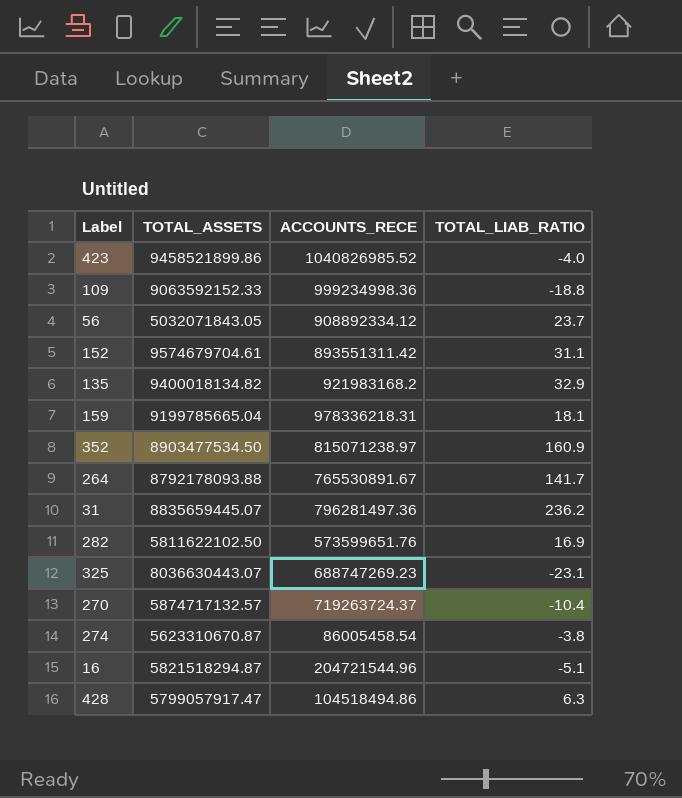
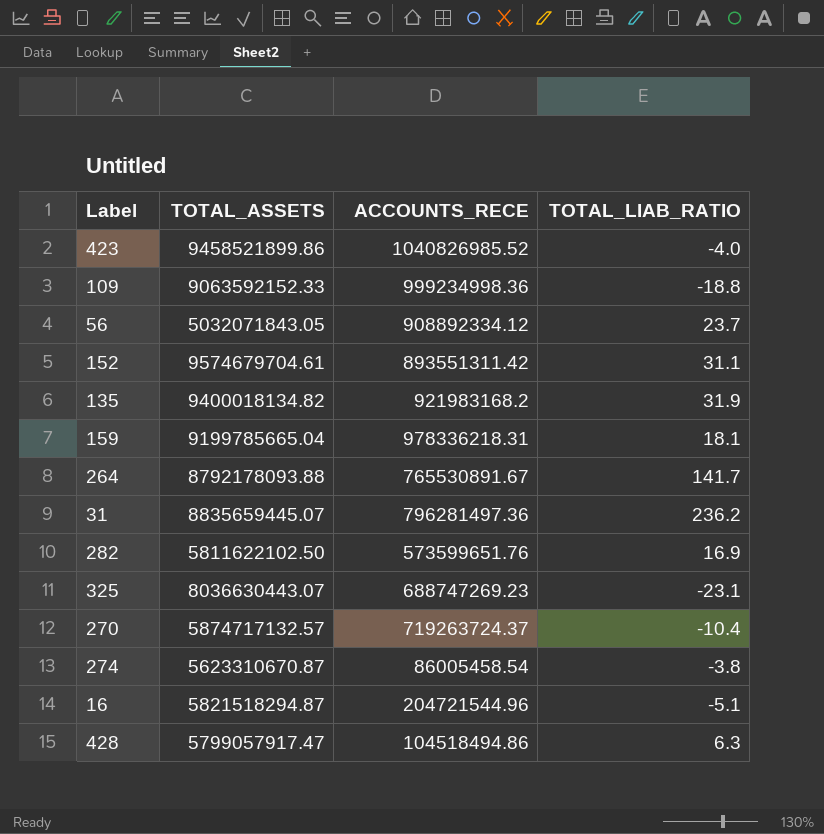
row 352: 8903477534.50 | 815071238.97 | 160.9 -> none
135 | TOTAL_LIAB_RATIO: 32.9 -> 31.9

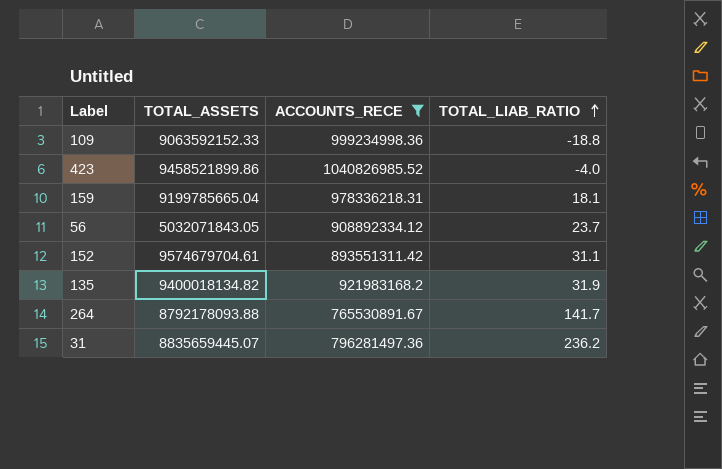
filter: none -> ACCOUNTS_RECE >= 765530891.67
row order: none -> TOTAL_LIAB_RATIO ascending

